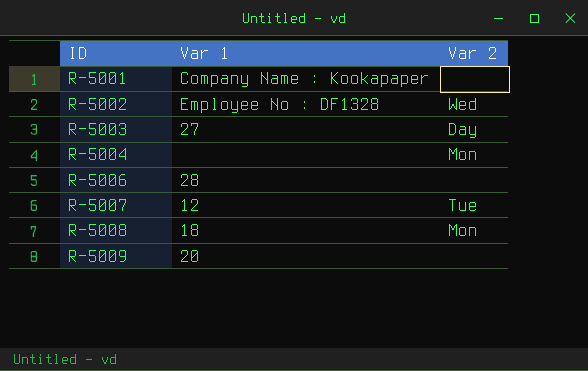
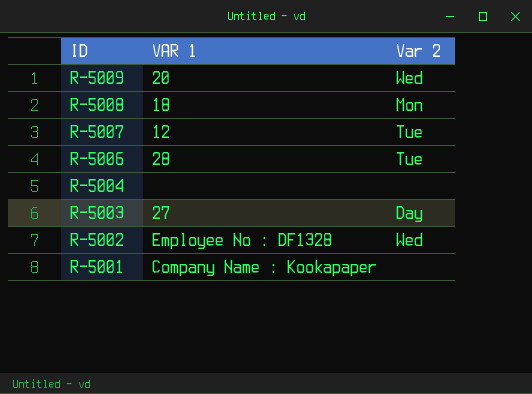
row order: ID ascending -> ID descending
column name: Var 1 -> VAR 1
R-5009 | Var 2: none -> Wed
R-5006 | Var 2: none -> Tue
R-5004 | Var 2: Mon -> none

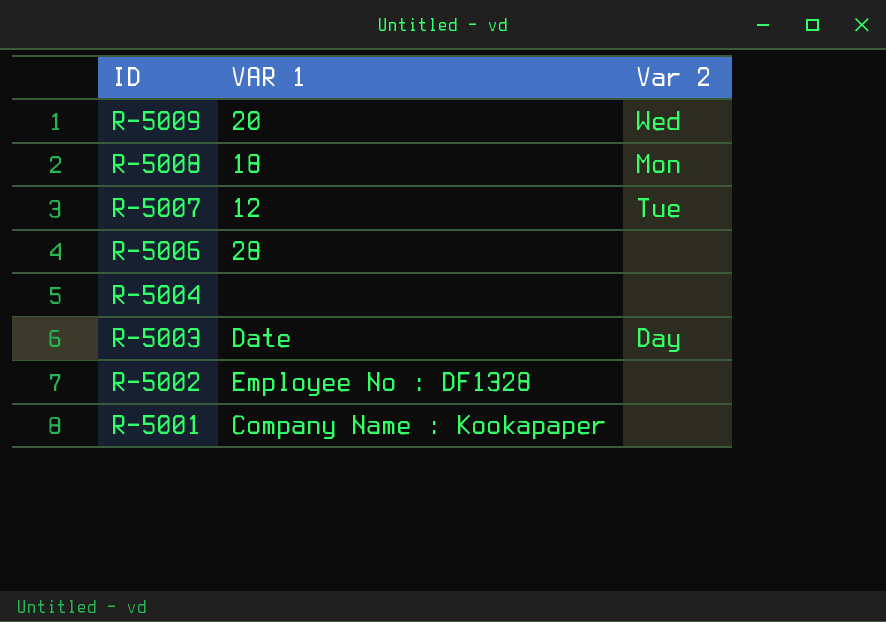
R-5006 | Var 2: Tue -> none
R-5003 | VAR 1: 27 -> Date
R-5002 | Var 2: Wed -> none

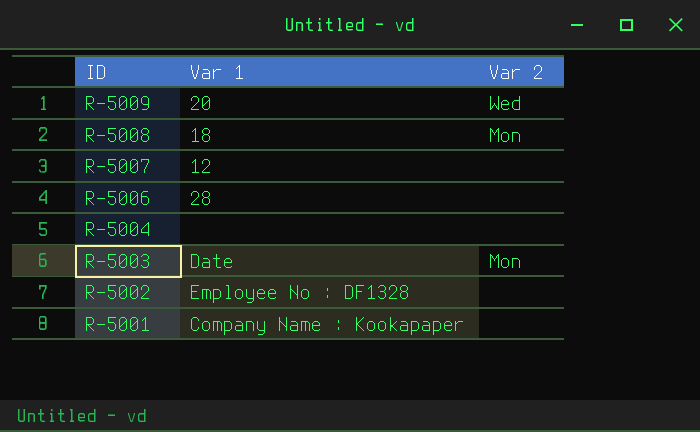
column name: VAR 1 -> Var 1
R-5007 | Var 2: Tue -> none
R-5003 | Var 2: Day -> Mon

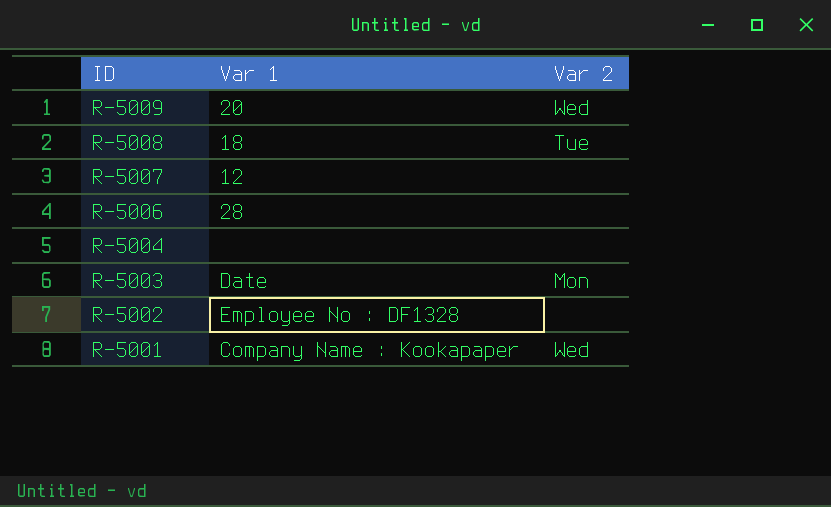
R-5008 | Var 2: Mon -> Tue
R-5001 | Var 2: none -> Wed

